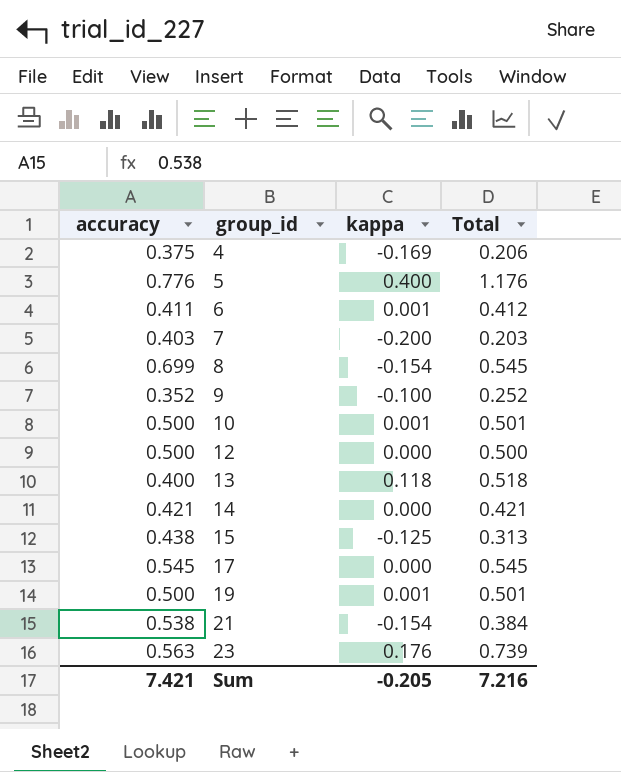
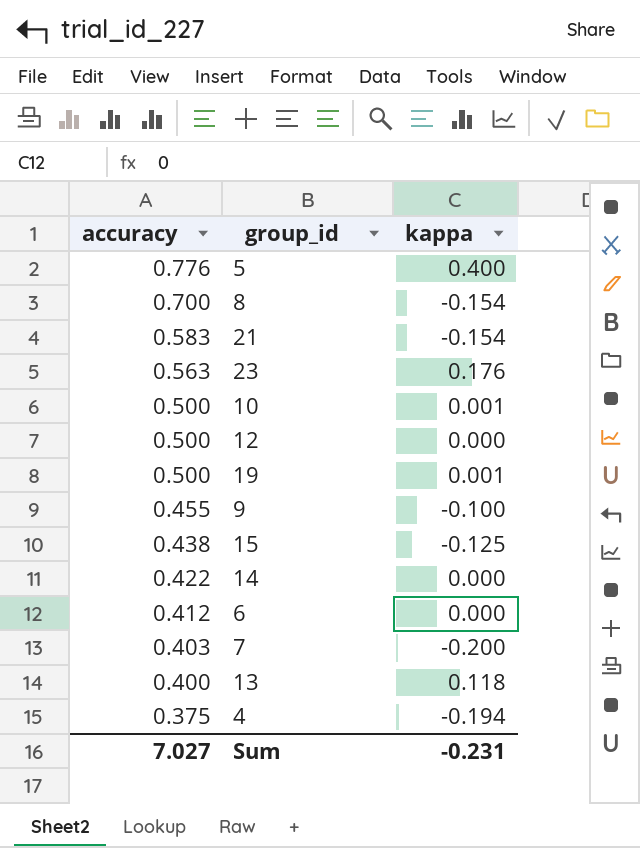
row order: group_id ascending -> accuracy descending
column Total | formula: [accuracy] + [kappa] -> none
row 17: 0.545 | 0.000 | 0.545 -> none
8 | accuracy: 0.699 -> 0.700
21 | accuracy: 0.538 -> 0.583
9 | accuracy: 0.352 -> 0.455
14 | accuracy: 0.421 -> 0.422
6 | accuracy: 0.411 -> 0.412
6 | kappa: 0.001 -> 0.000
4 | kappa: -0.169 -> -0.194
Sum | accuracy: 7.421 -> 7.027
Sum | kappa: -0.205 -> -0.231

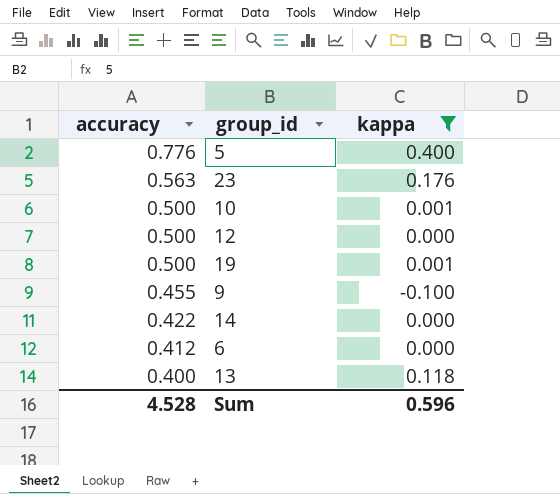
filter: none -> kappa >= -0.100
Sum | accuracy: 7.027 -> 4.528
Sum | kappa: -0.231 -> 0.596

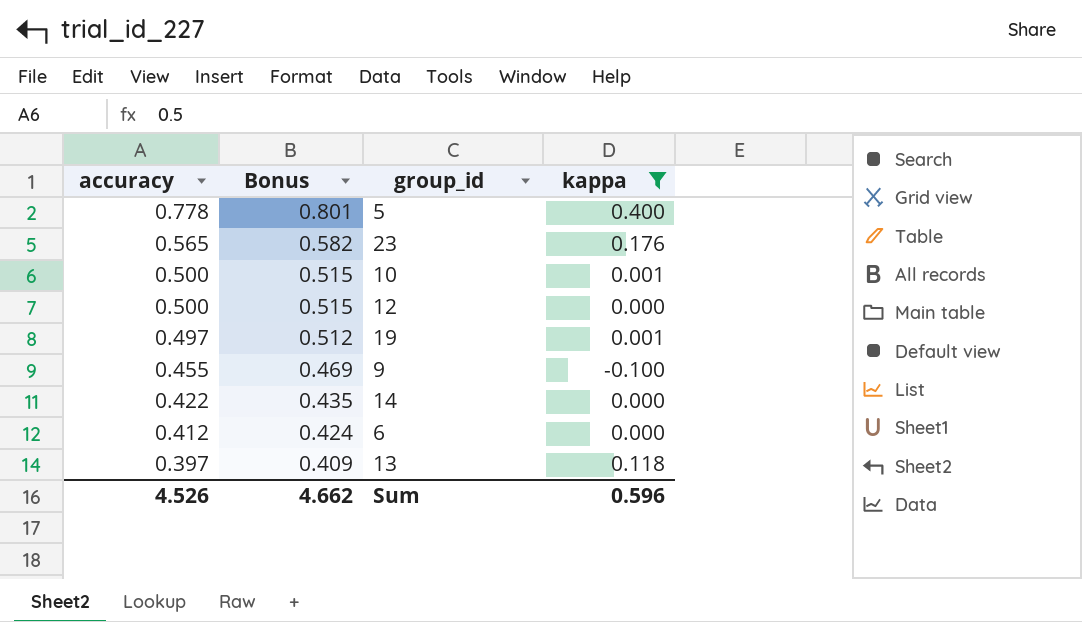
column Bonus | formula: none -> [accuracy] * 1.03
5 | accuracy: 0.776 -> 0.778
23 | accuracy: 0.563 -> 0.565
19 | accuracy: 0.500 -> 0.497
13 | accuracy: 0.400 -> 0.397
Sum | accuracy: 4.528 -> 4.526

